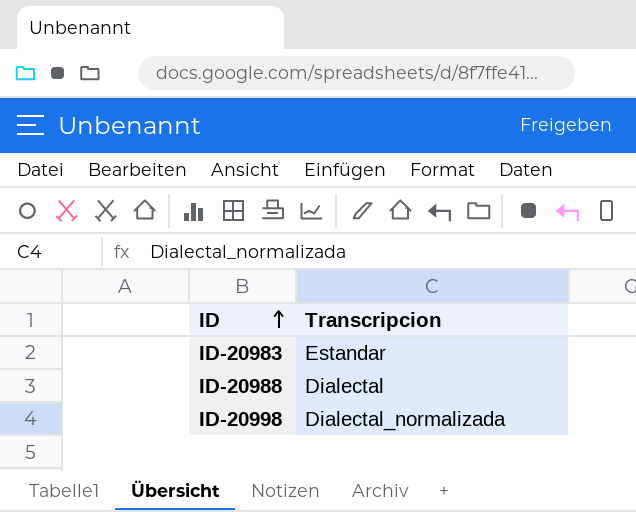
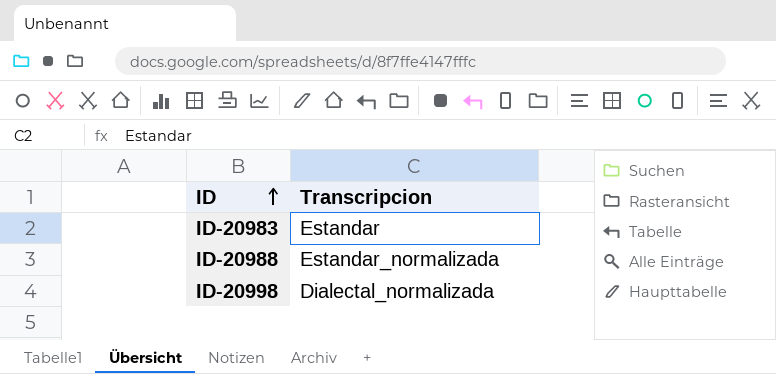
ID-20988 | Transcripcion: Dialectal -> Estandar_normalizada

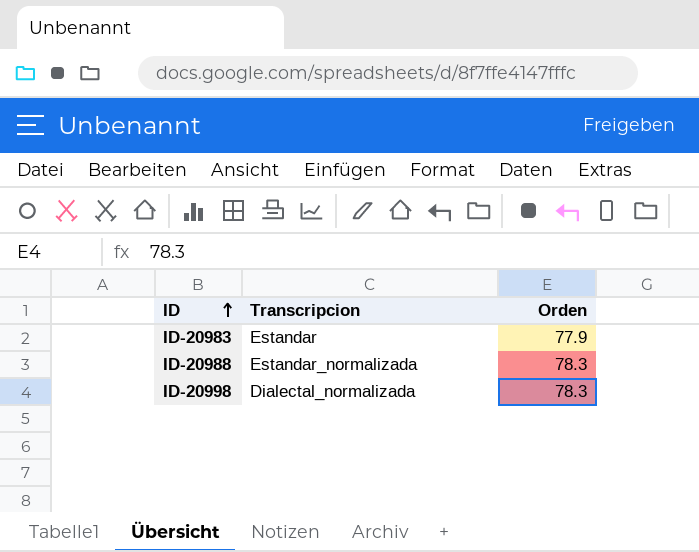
column Orden | position: none -> 3

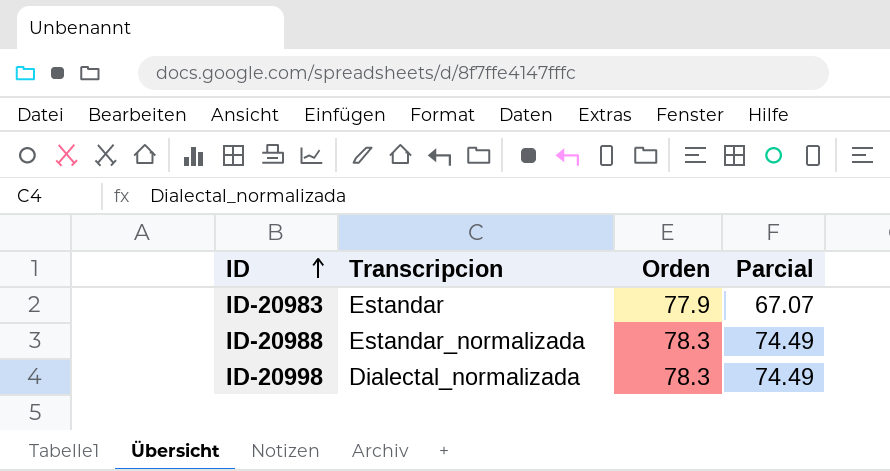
column Parcial | position: none -> 4

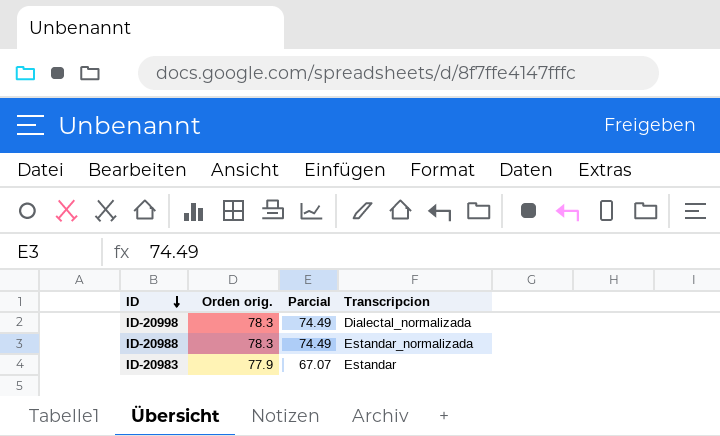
row order: ID ascending -> ID descending
column name: Orden -> Orden orig.
column Transcripcion | position: 2 -> 4

